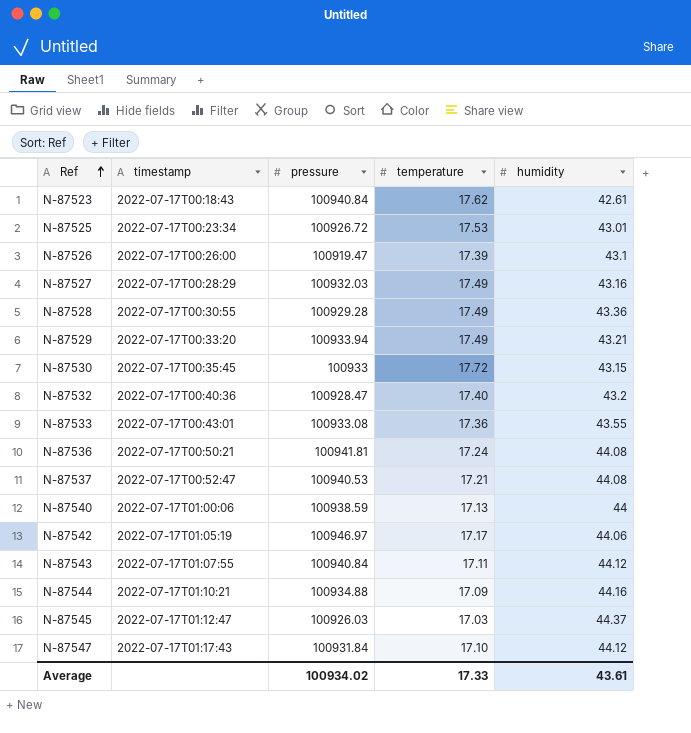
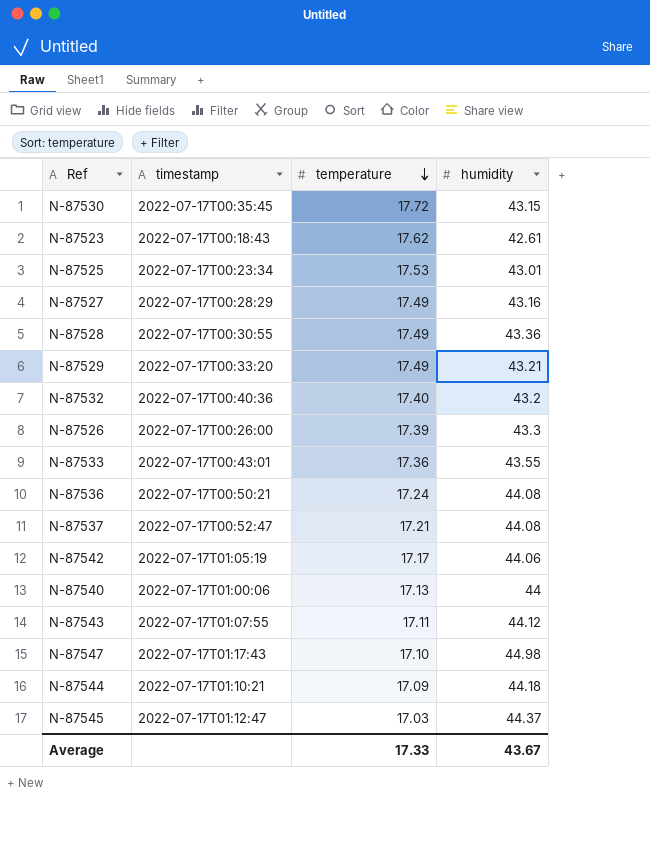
row order: Ref ascending -> temperature descending
column pressure | position: 3 -> none
N-87526 | humidity: 43.1 -> 43.3
N-87547 | humidity: 44.12 -> 44.98
N-87544 | humidity: 44.16 -> 44.18
Average | humidity: 43.61 -> 43.67

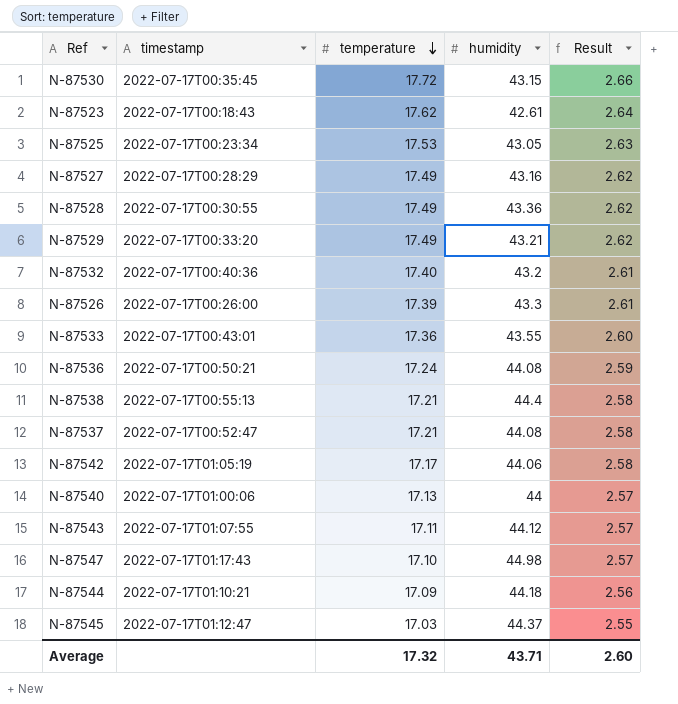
column Result | formula: none -> [temperature] * 0.15
N-87525 | humidity: 43.01 -> 43.05
row N-87538: none -> 2022-07-17T00:55:13 | 17.21 | 44.4 | 2.58
Average | temperature: 17.33 -> 17.32
Average | humidity: 43.67 -> 43.71

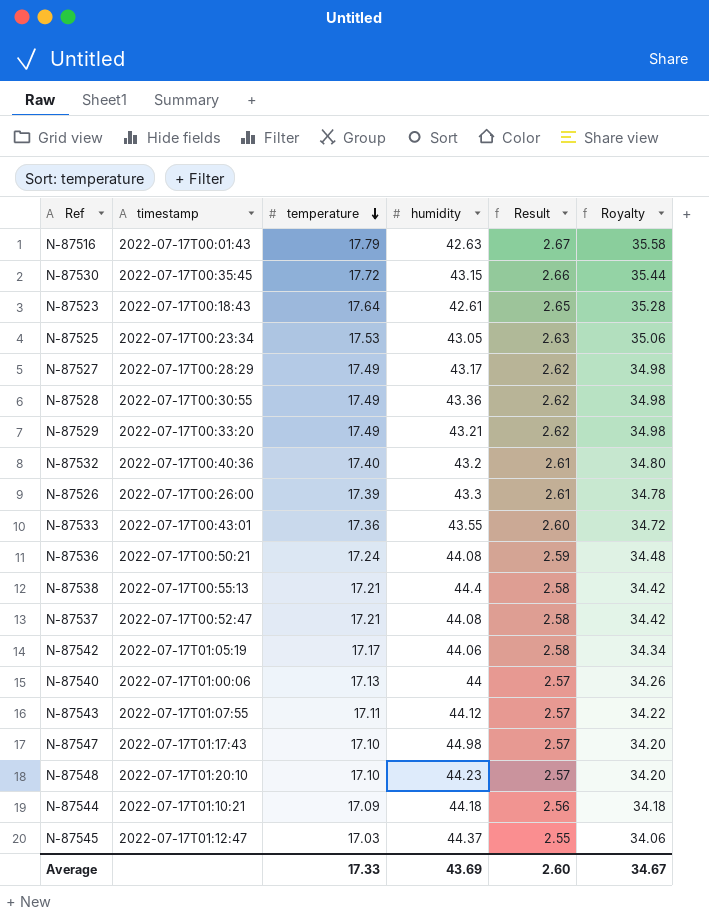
column Royalty | formula: none -> [temperature] * 2
row N-87516: none -> 2022-07-17T00:01:43 | 17.79 | 42.63 | 2.67 | 35.58
N-87523 | temperature: 17.62 -> 17.64
N-87523 | Result: 2.64 -> 2.65
N-87527 | humidity: 43.16 -> 43.17
row N-87548: none -> 2022-07-17T01:20:10 | 17.10 | 44.23 | 2.57 | 34.20
Average | temperature: 17.32 -> 17.33
Average | humidity: 43.71 -> 43.69

